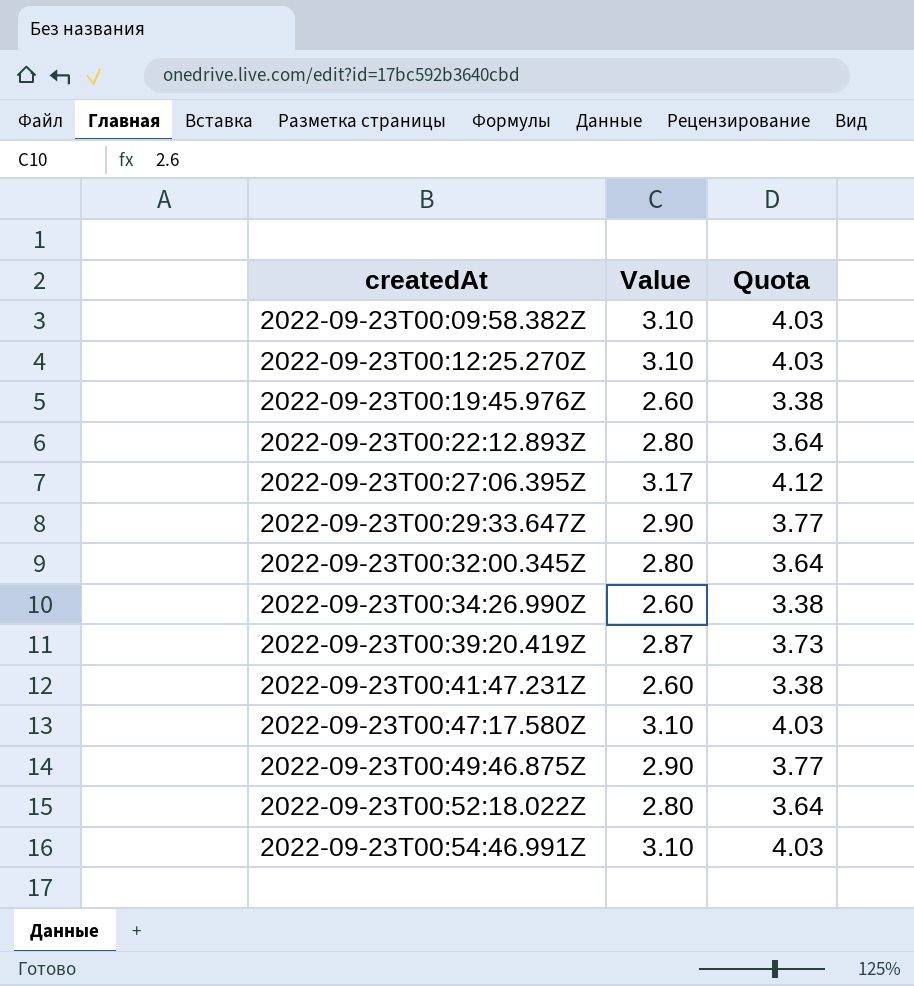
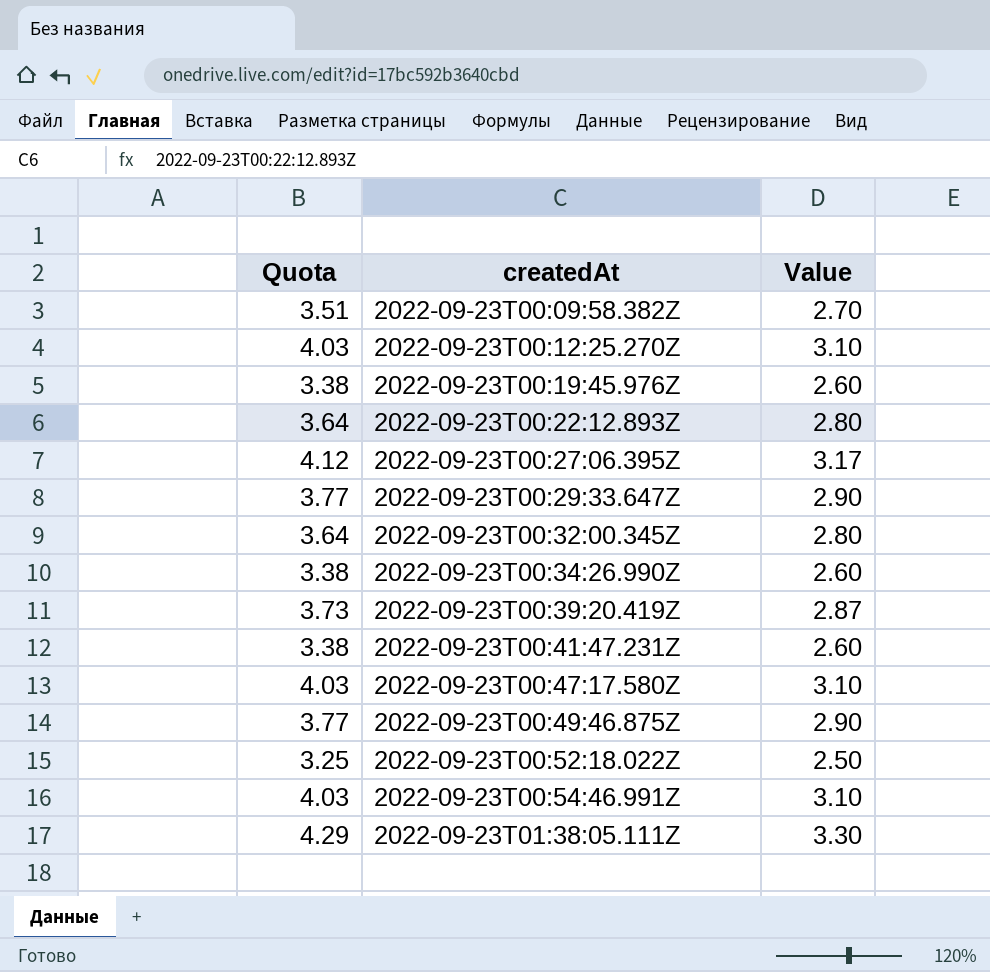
column Quota | position: 3 -> 1
2022-09-23T00:09:58.382Z | Quota: 4.03 -> 3.51
2022-09-23T00:09:58.382Z | Value: 3.10 -> 2.70
2022-09-23T00:52:18.022Z | Quota: 3.64 -> 3.25
2022-09-23T00:52:18.022Z | Value: 2.80 -> 2.50
row 2022-09-23T01:38:05.111Z: none -> 4.29 | 3.30

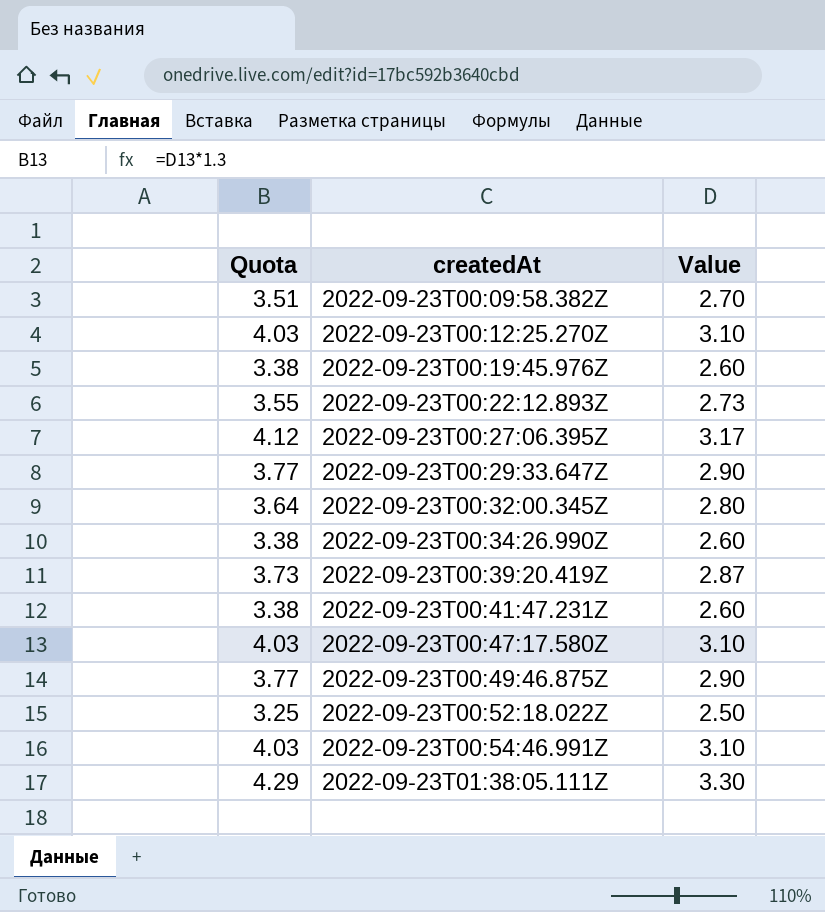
2022-09-23T00:22:12.893Z | Quota: 3.64 -> 3.55
2022-09-23T00:22:12.893Z | Value: 2.80 -> 2.73

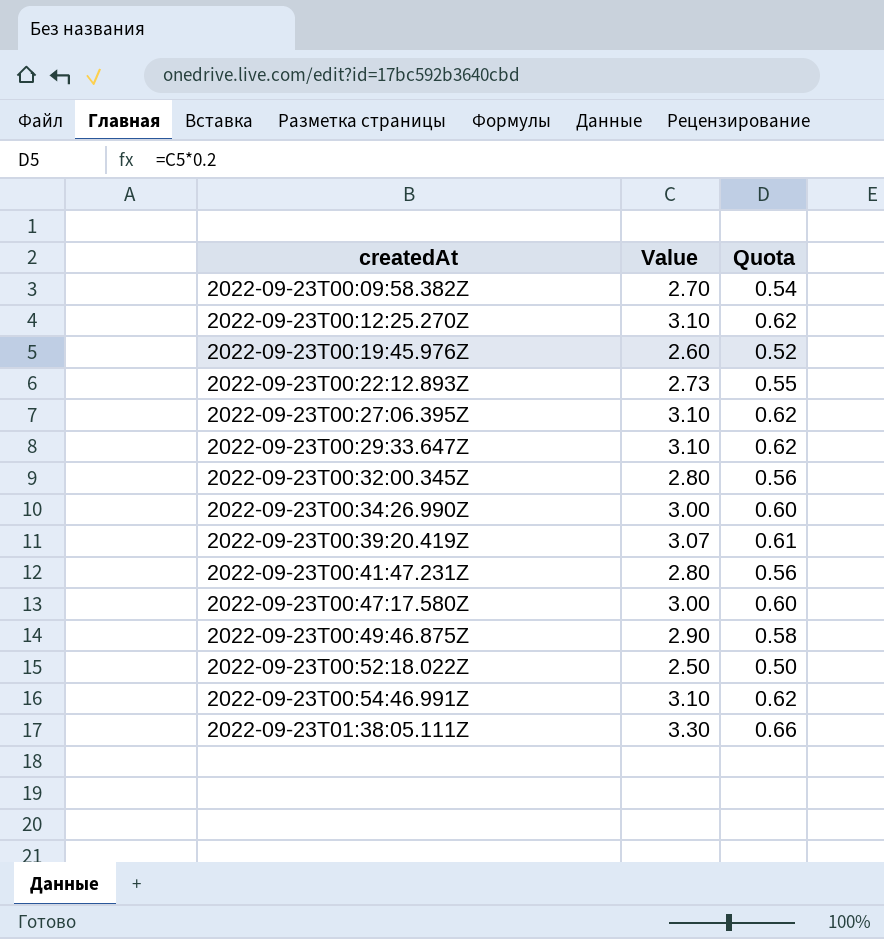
column Quota | formula: [Value] * 1.3 -> [Value] * 0.2
column Quota | position: 1 -> 3
2022-09-23T00:27:06.395Z | Value: 3.17 -> 3.10
2022-09-23T00:29:33.647Z | Value: 2.90 -> 3.10
2022-09-23T00:34:26.990Z | Value: 2.60 -> 3.00
2022-09-23T00:39:20.419Z | Value: 2.87 -> 3.07
2022-09-23T00:41:47.231Z | Value: 2.60 -> 2.80
2022-09-23T00:47:17.580Z | Value: 3.10 -> 3.00

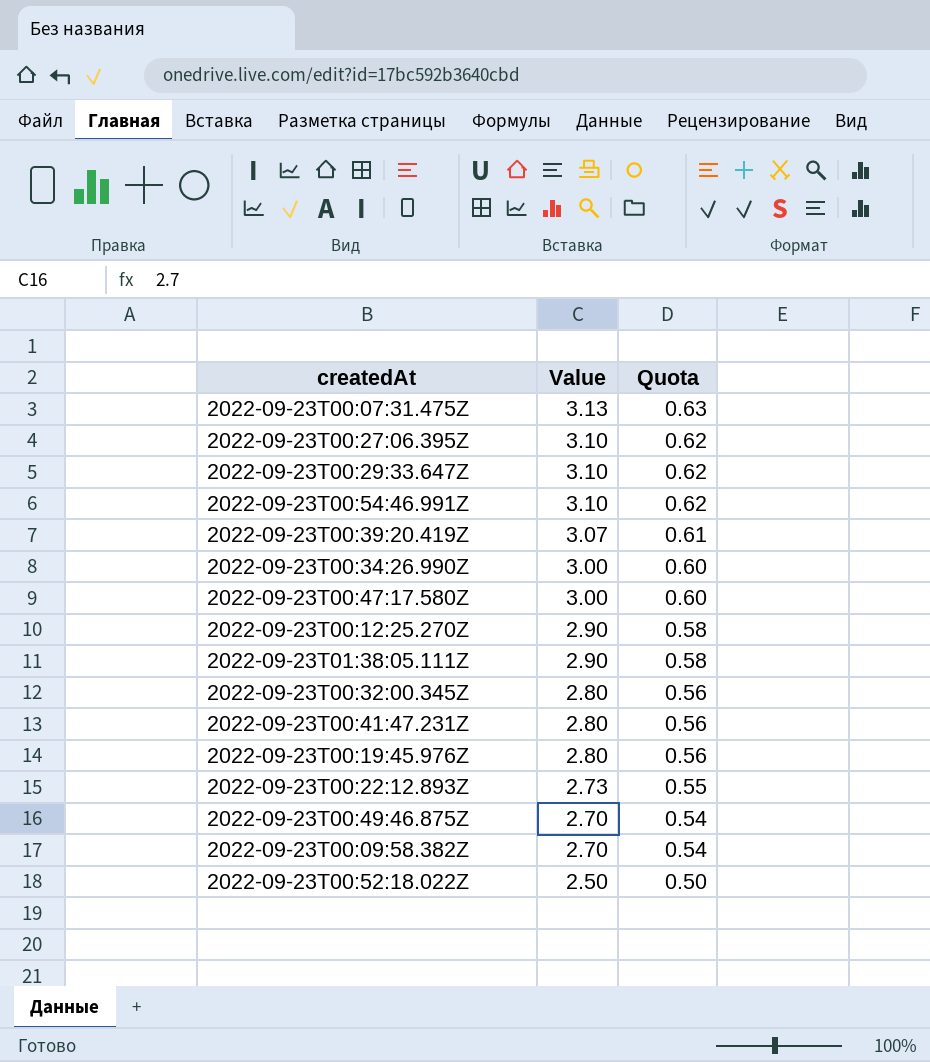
row order: createdAt ascending -> Value descending
row 2022-09-23T00:07:31.475Z: none -> 3.13 | 0.63
2022-09-23T00:12:25.270Z | Value: 3.10 -> 2.90
2022-09-23T00:12:25.270Z | Quota: 0.62 -> 0.58
2022-09-23T01:38:05.111Z | Value: 3.30 -> 2.90
2022-09-23T01:38:05.111Z | Quota: 0.66 -> 0.58
2022-09-23T00:19:45.976Z | Value: 2.60 -> 2.80
2022-09-23T00:19:45.976Z | Quota: 0.52 -> 0.56
2022-09-23T00:49:46.875Z | Value: 2.90 -> 2.70
2022-09-23T00:49:46.875Z | Quota: 0.58 -> 0.54

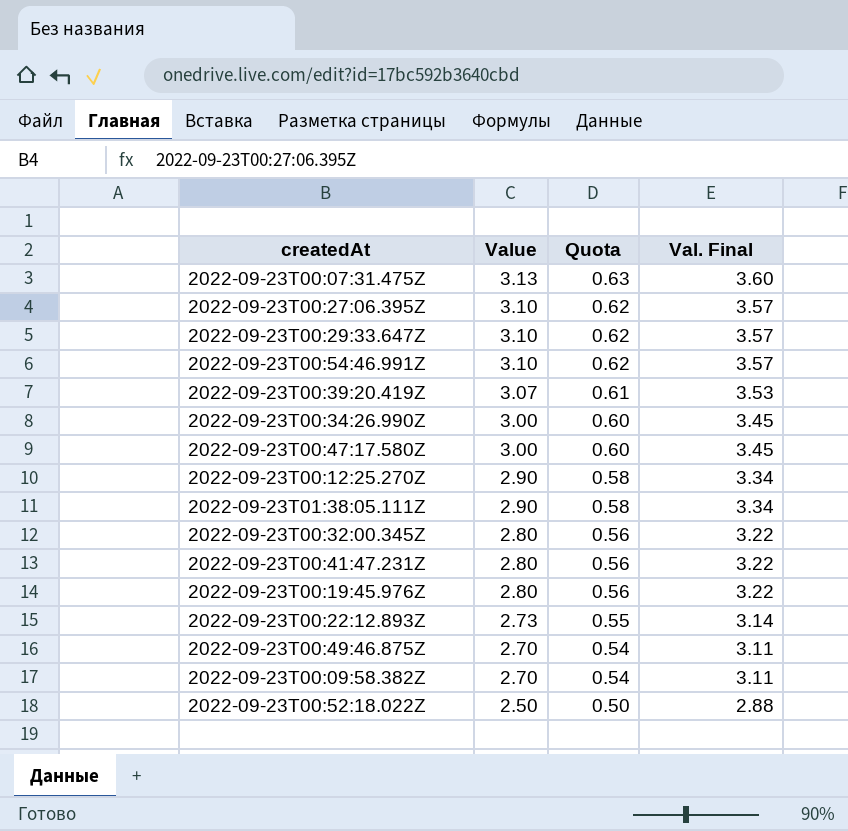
column Val. Final | formula: none -> [Value] * 1.15

